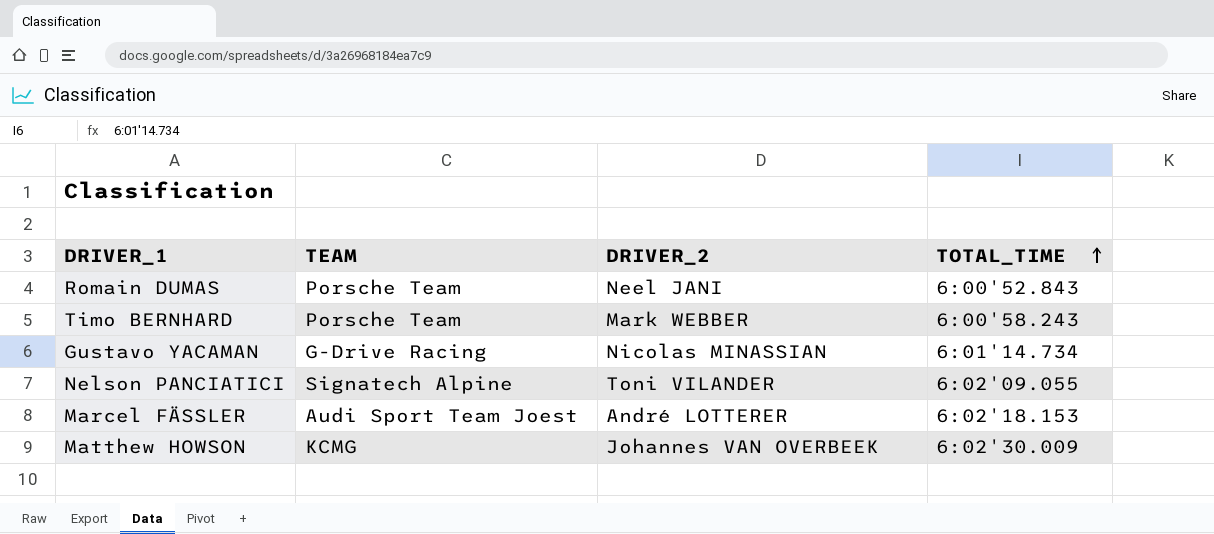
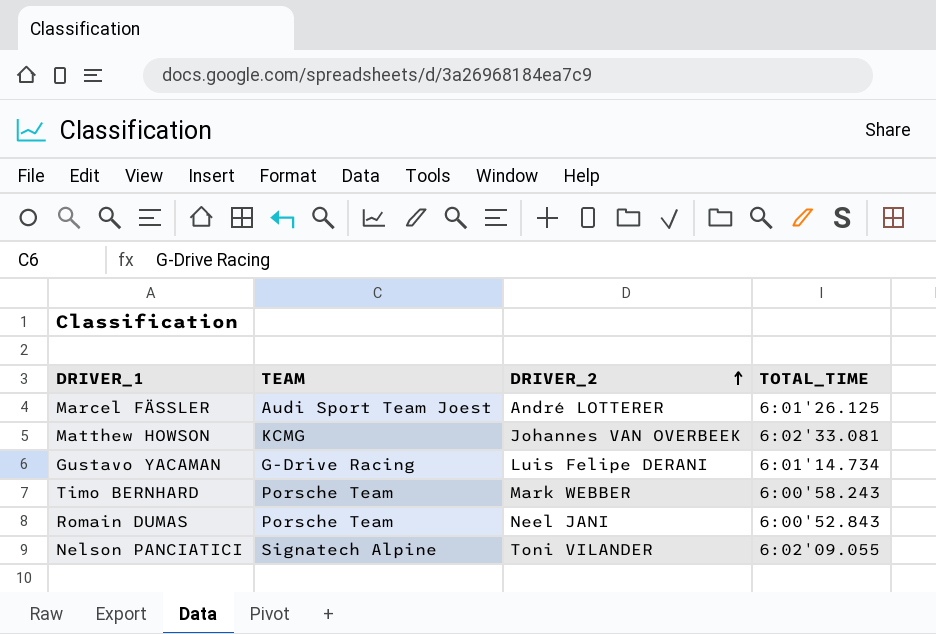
row order: TOTAL_TIME ascending -> DRIVER_2 ascending
Marcel FÄSSLER | TOTAL_TIME: 6:02'18.153 -> 6:01'26.125
Matthew HOWSON | TOTAL_TIME: 6:02'30.009 -> 6:02'33.081
Gustavo YACAMAN | DRIVER_2: Nicolas MINASSIAN -> Luis Felipe DERANI

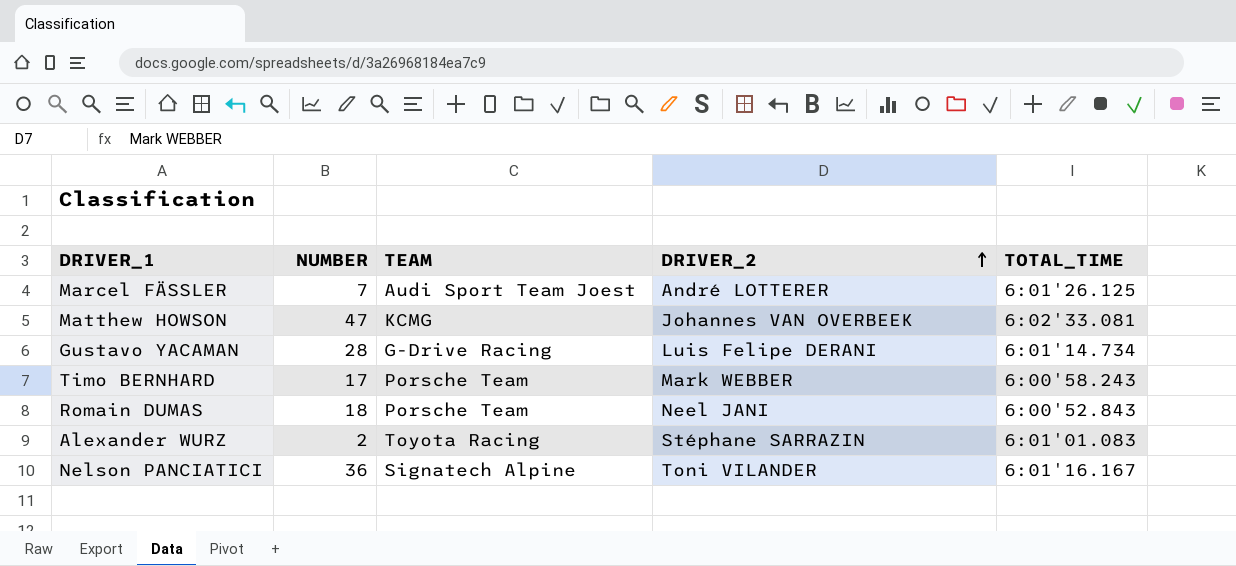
column NUMBER | position: none -> 2
row Alexander WURZ: none -> 2 | Toyota Racing | Stéphane SARRAZIN | 6:01'01.083
Nelson PANCIATICI | TOTAL_TIME: 6:02'09.055 -> 6:01'16.167

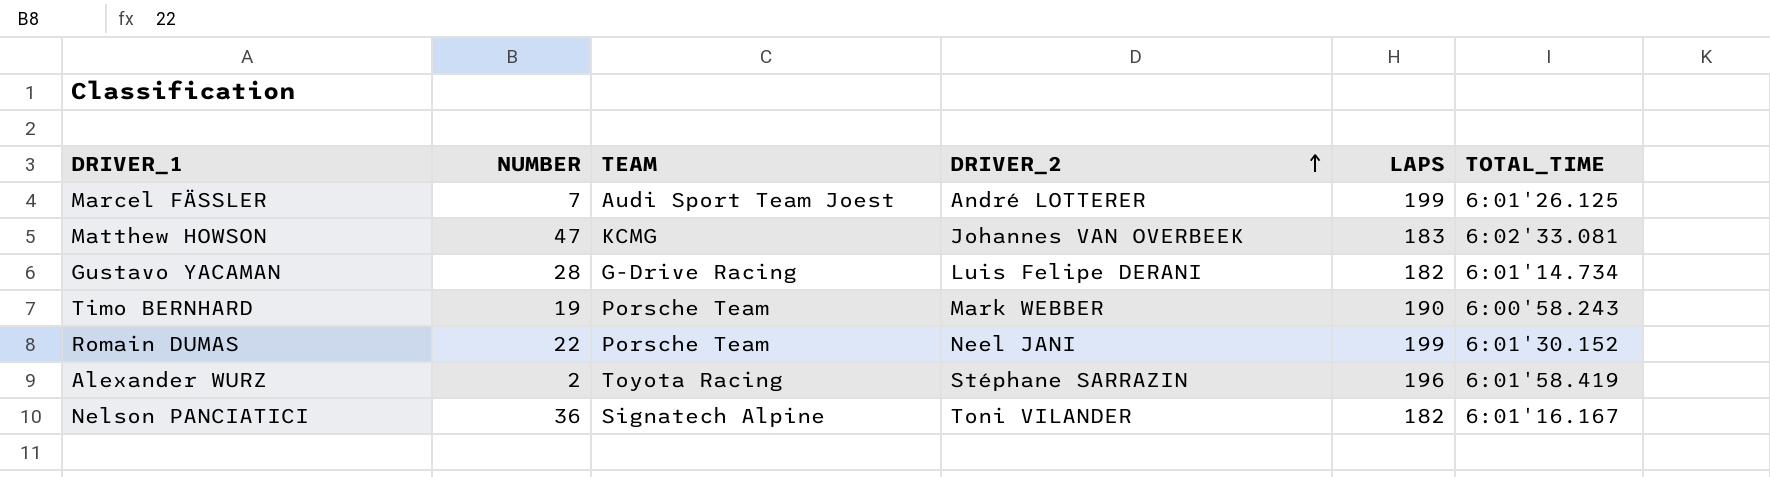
column LAPS | position: none -> 5
Timo BERNHARD | NUMBER: 17 -> 19
Romain DUMAS | NUMBER: 18 -> 22
Romain DUMAS | TOTAL_TIME: 6:00'52.843 -> 6:01'30.152
Alexander WURZ | TOTAL_TIME: 6:01'01.083 -> 6:01'58.419

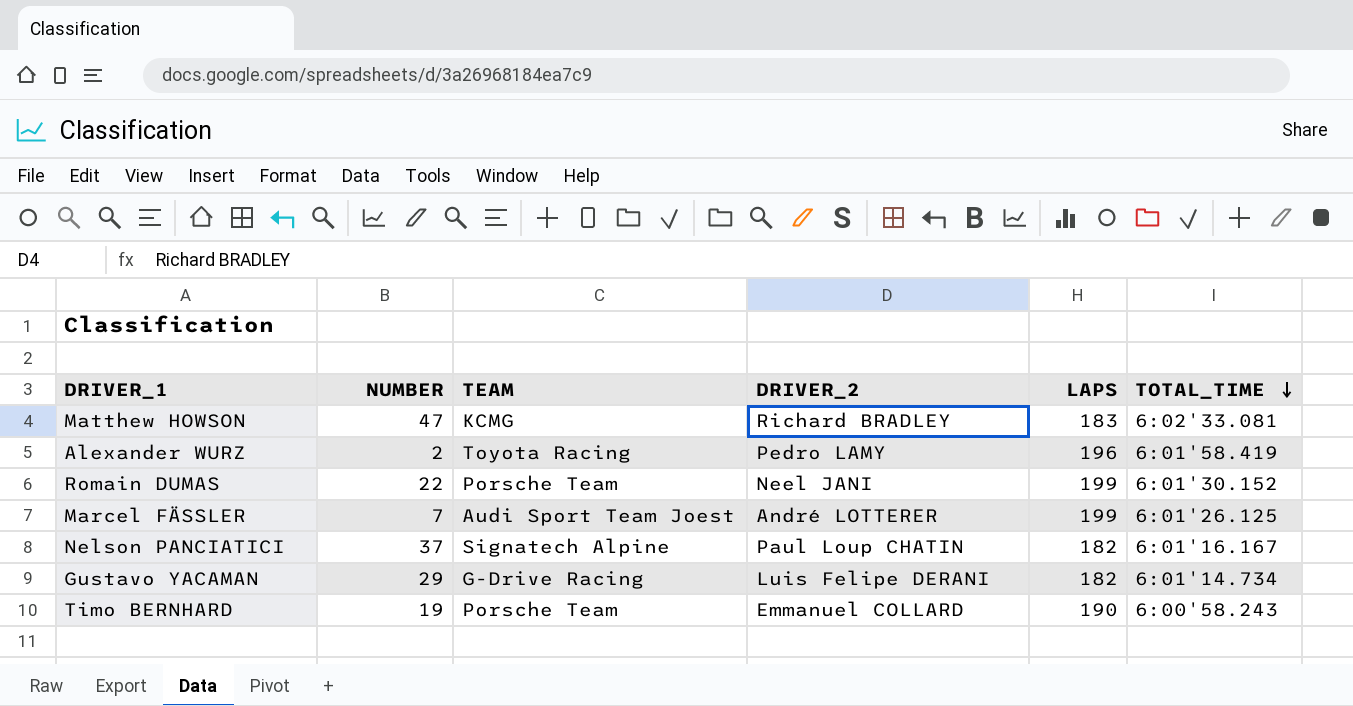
row order: DRIVER_2 ascending -> TOTAL_TIME descending
Matthew HOWSON | DRIVER_2: Johannes VAN OVERBEEK -> Richard BRADLEY
Alexander WURZ | DRIVER_2: Stéphane SARRAZIN -> Pedro LAMY
Nelson PANCIATICI | NUMBER: 36 -> 37
Nelson PANCIATICI | DRIVER_2: Toni VILANDER -> Paul Loup CHATIN
Gustavo YACAMAN | NUMBER: 28 -> 29
Timo BERNHARD | DRIVER_2: Mark WEBBER -> Emmanuel COLLARD

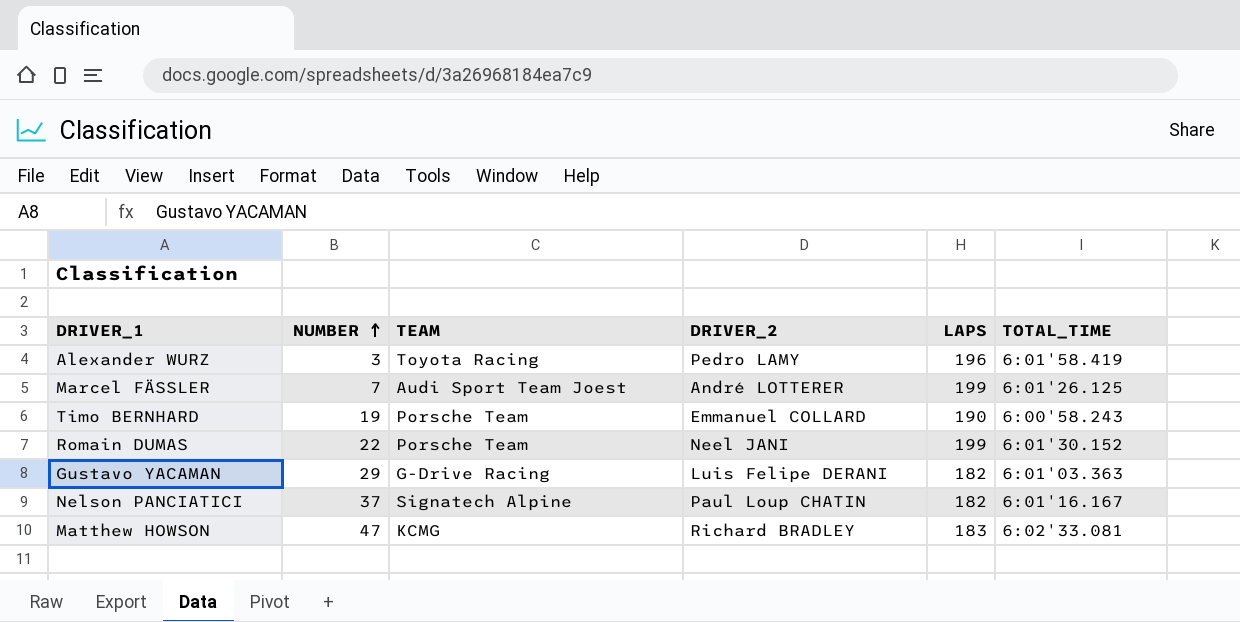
row order: TOTAL_TIME descending -> NUMBER ascending
Alexander WURZ | NUMBER: 2 -> 3
Gustavo YACAMAN | TOTAL_TIME: 6:01'14.734 -> 6:01'03.363

